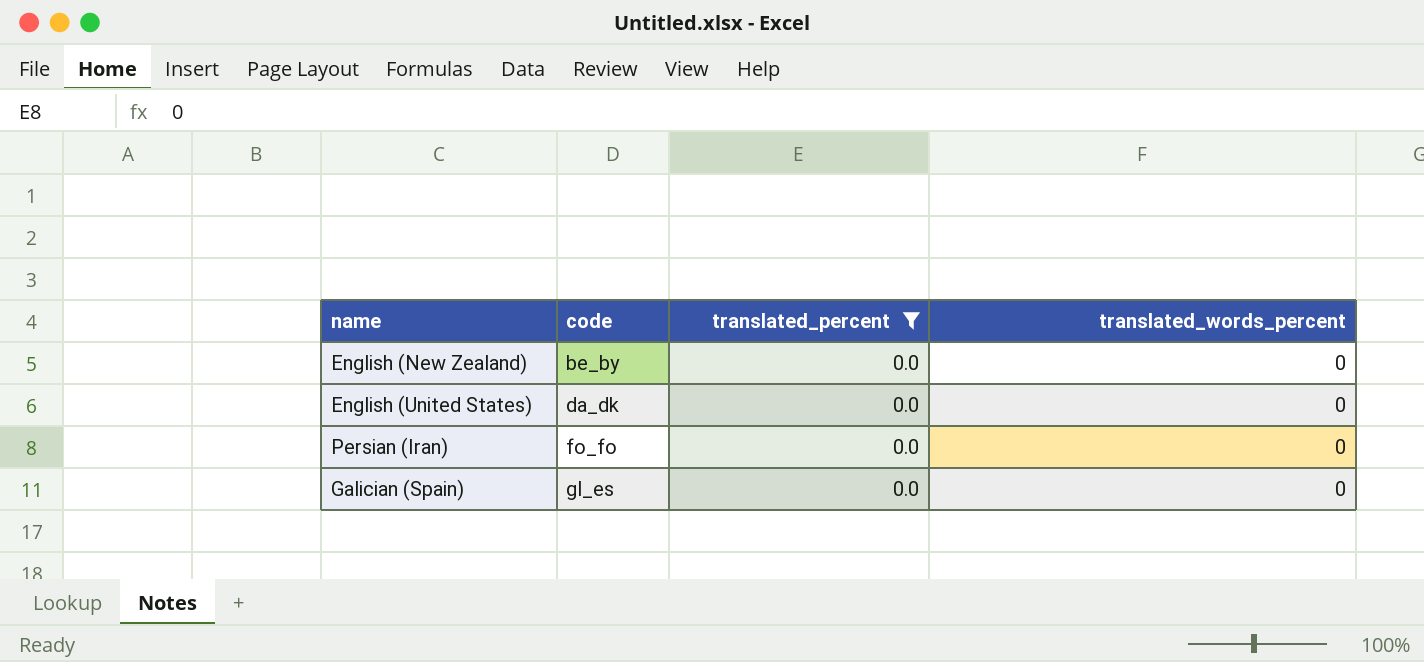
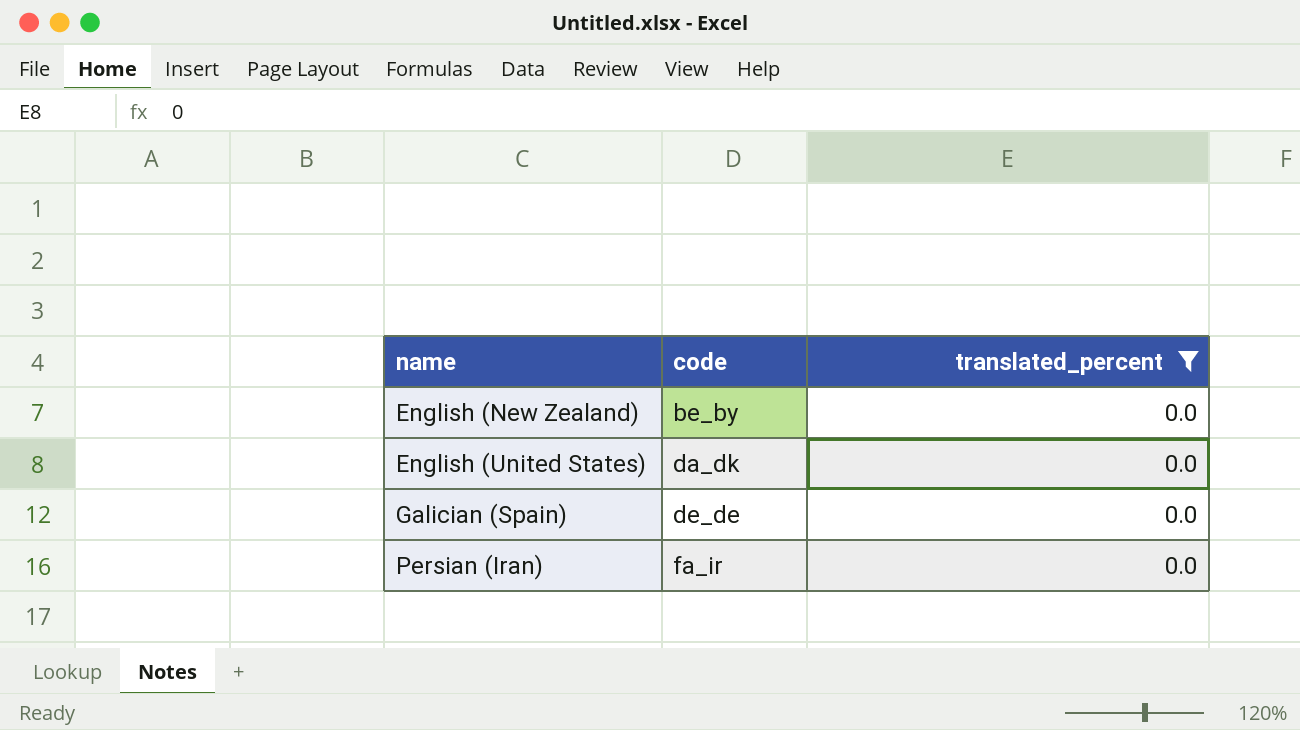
row order: code ascending -> name ascending
column translated_words_percent | position: 4 -> none
Galician (Spain) | code: gl_es -> de_de
Persian (Iran) | code: fo_fo -> fa_ir

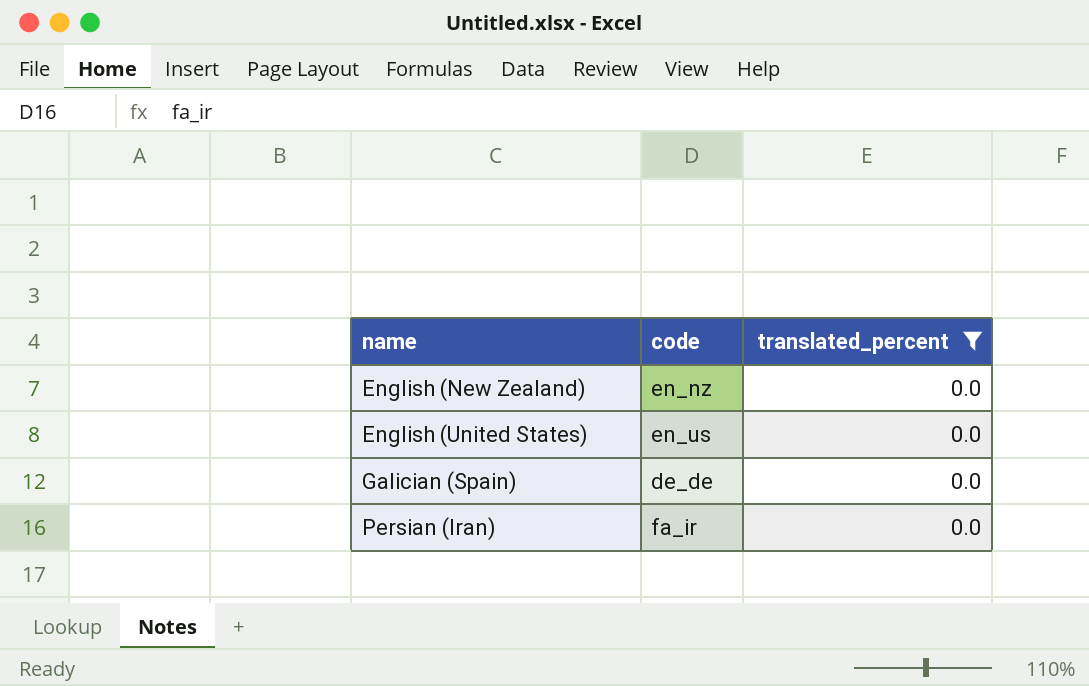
English (New Zealand) | code: be_by -> en_nz
English (United States) | code: da_dk -> en_us

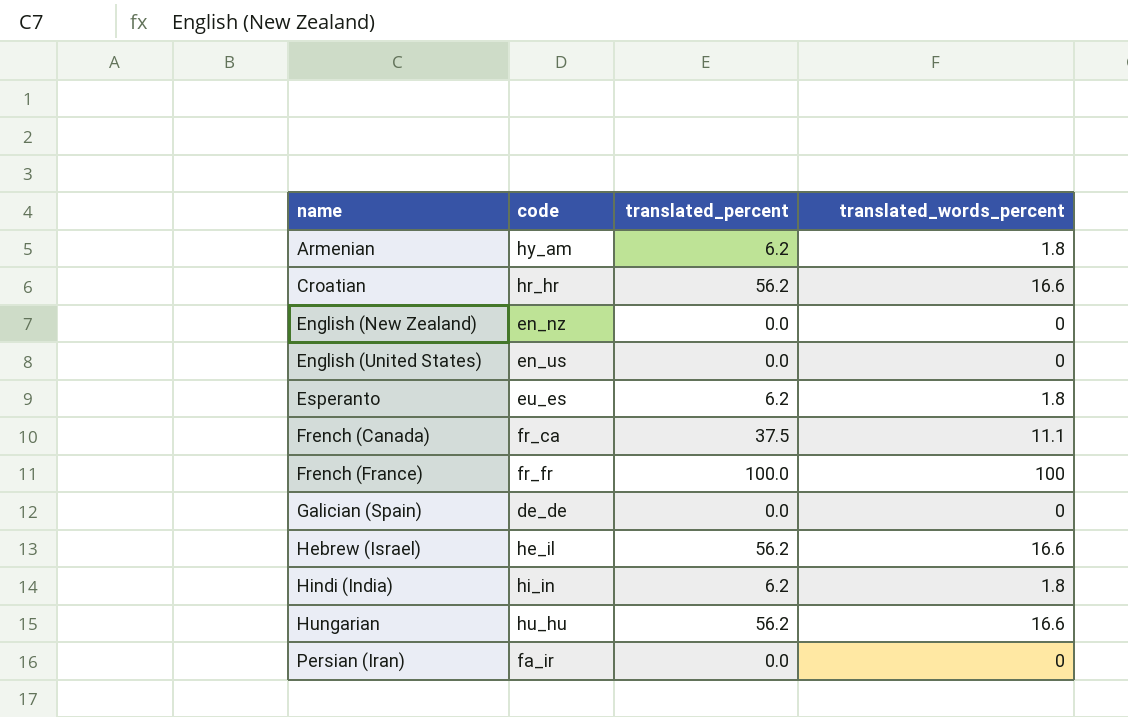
filter: translated_percent = 0.0 -> none
column translated_words_percent | position: none -> 4

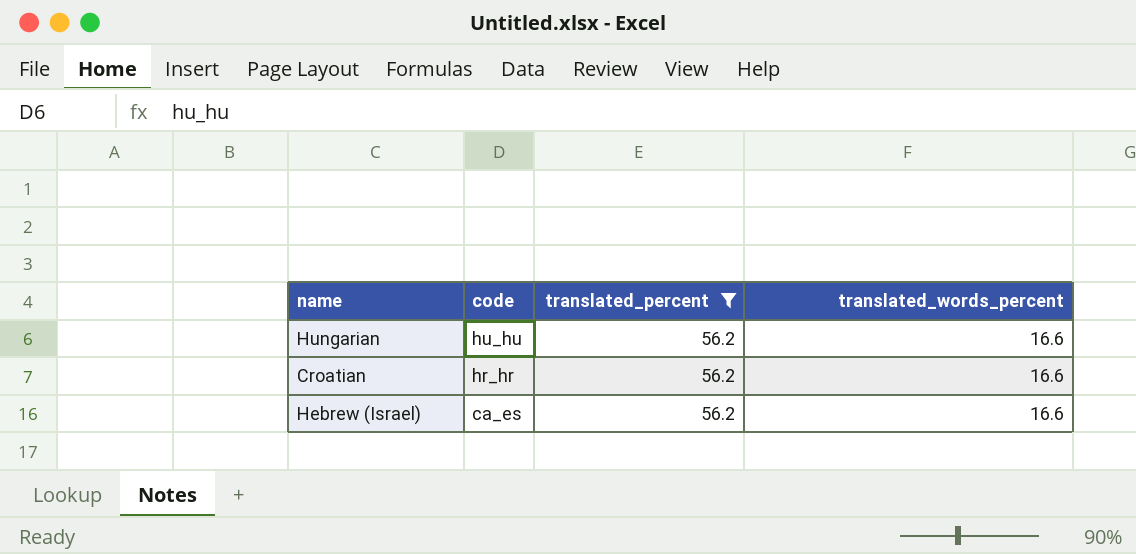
filter: none -> translated_percent = 56.2
row order: name ascending -> code descending
Hebrew (Israel) | code: he_il -> ca_es

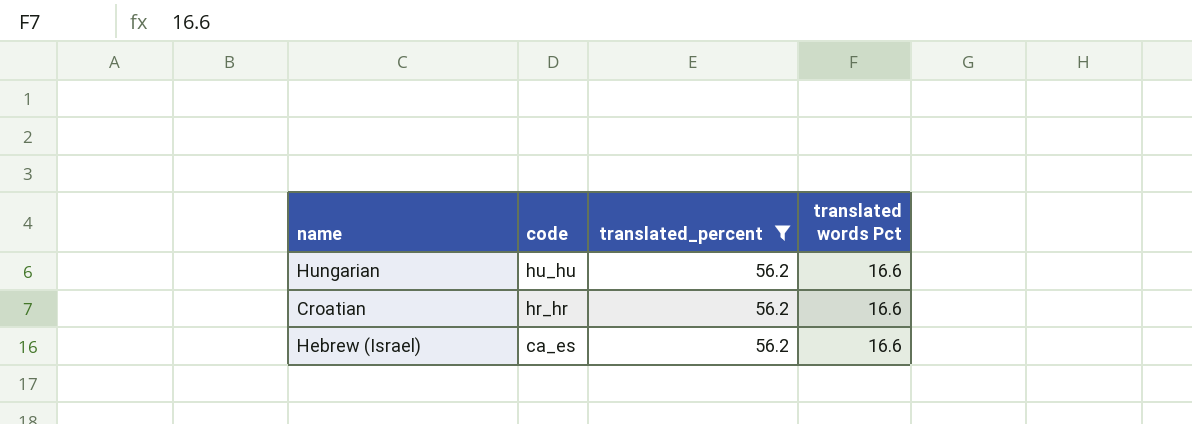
column name: translated_words_percent -> translated words Pct

